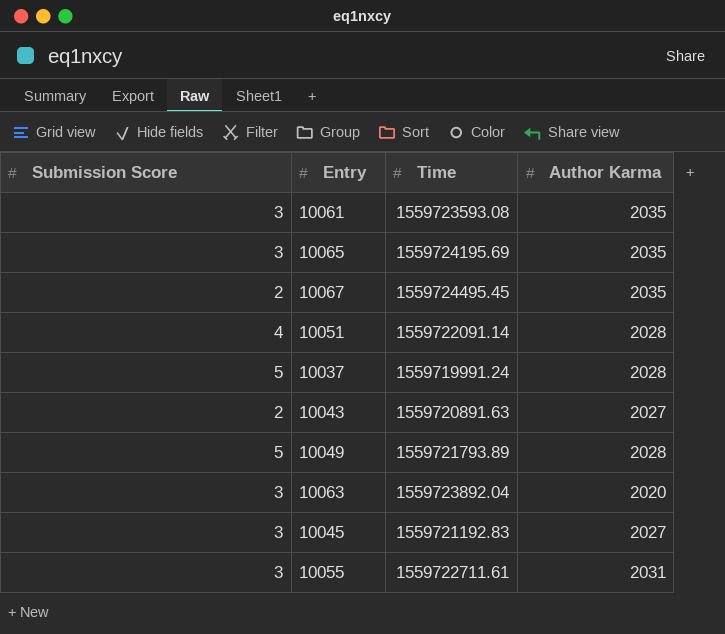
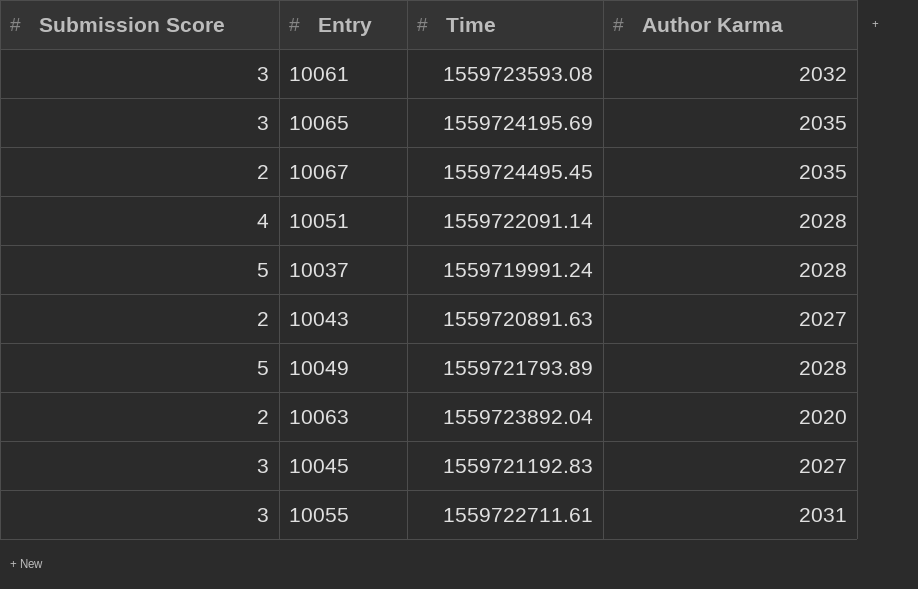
10061 | Author Karma: 2035 -> 2032
10063 | Submission Score: 3 -> 2

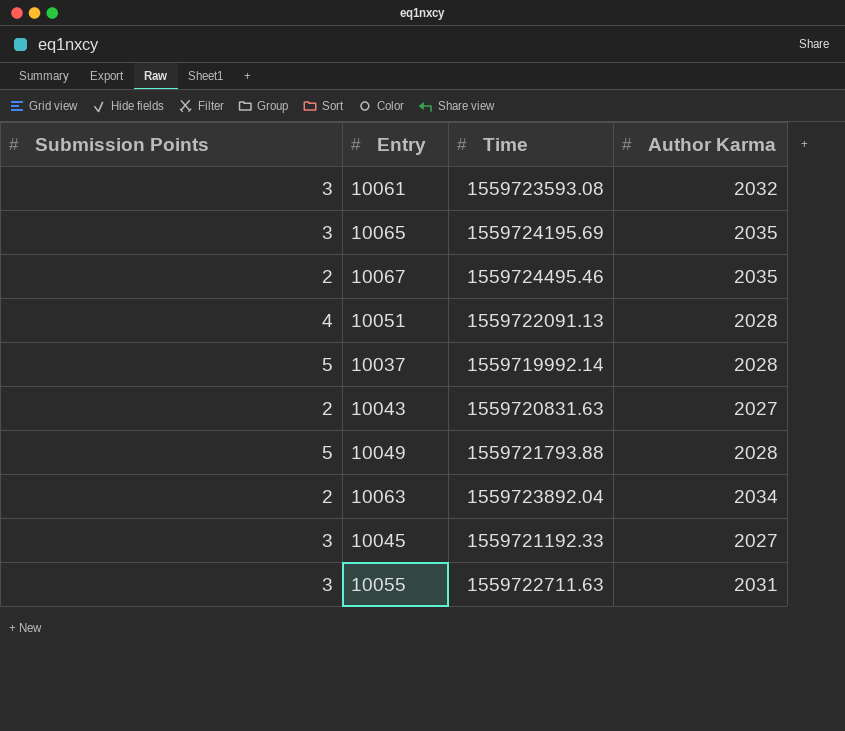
column name: Submission Score -> Submission Points
10067 | Time: 1559724495.45 -> 1559724495.46
10051 | Time: 1559722091.14 -> 1559722091.13
10037 | Time: 1559719991.24 -> 1559719992.14
10043 | Time: 1559720891.63 -> 1559720831.63
10049 | Time: 1559721793.89 -> 1559721793.88
10063 | Author Karma: 2020 -> 2034
10045 | Time: 1559721192.83 -> 1559721192.33
10055 | Time: 1559722711.61 -> 1559722711.63

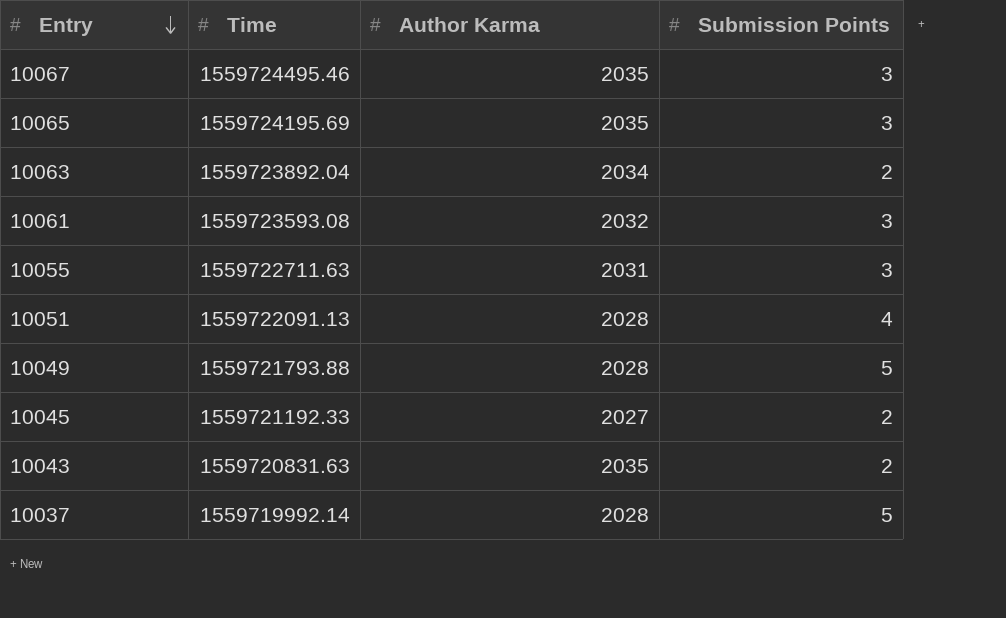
row order: none -> Entry descending
column Submission Points | position: 1 -> 4
10067 | Submission Points: 2 -> 3
10045 | Submission Points: 3 -> 2
10043 | Author Karma: 2027 -> 2035

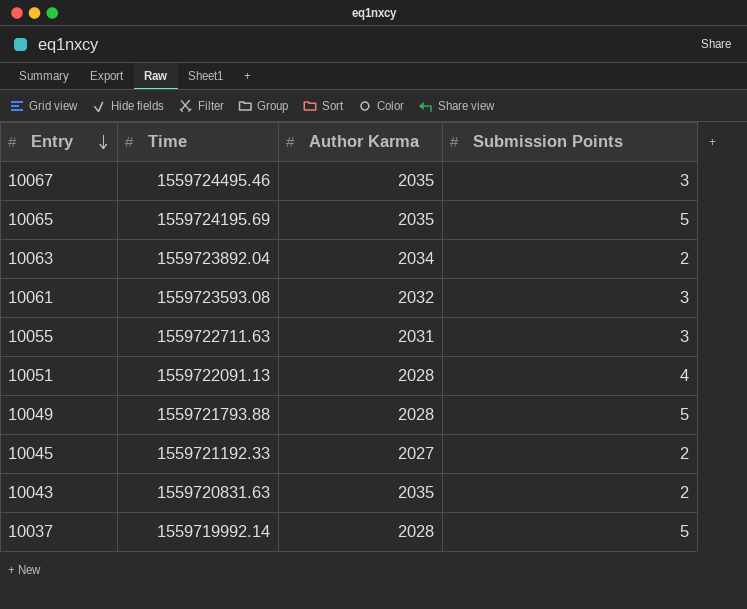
10065 | Submission Points: 3 -> 5

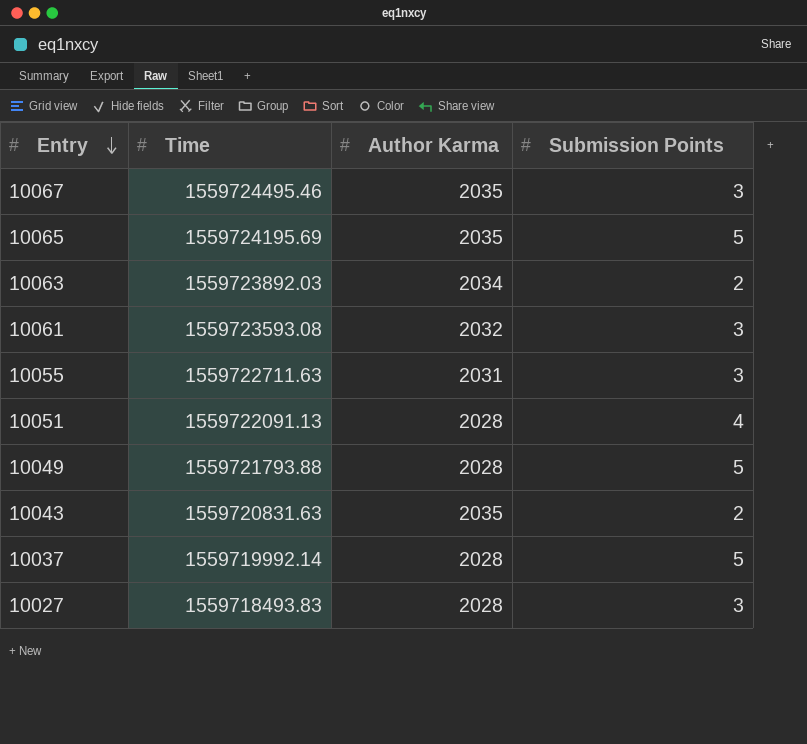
row 10045: 1559721192.33 | 2027 | 2 -> none
10063 | Time: 1559723892.04 -> 1559723892.03
row 10027: none -> 1559718493.83 | 2028 | 3

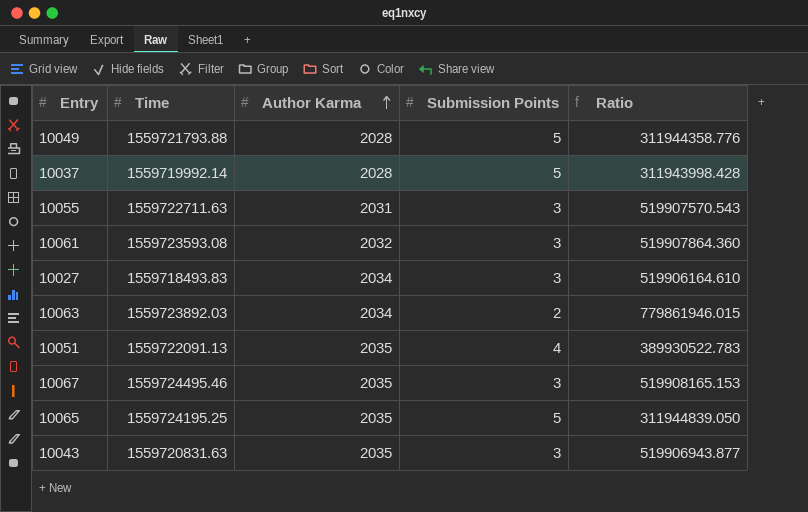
row order: Entry descending -> Author Karma ascending
column Ratio | formula: none -> [Time] / [Submission Points]
10027 | Author Karma: 2028 -> 2034
10051 | Author Karma: 2028 -> 2035
10065 | Time: 1559724195.69 -> 1559724195.25
10043 | Submission Points: 2 -> 3

